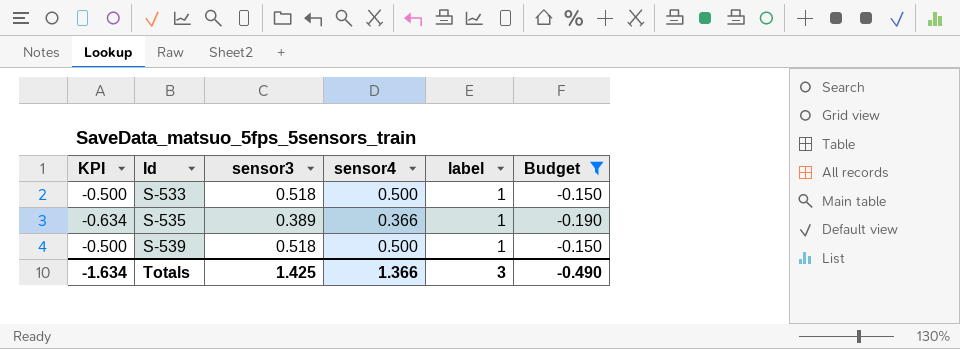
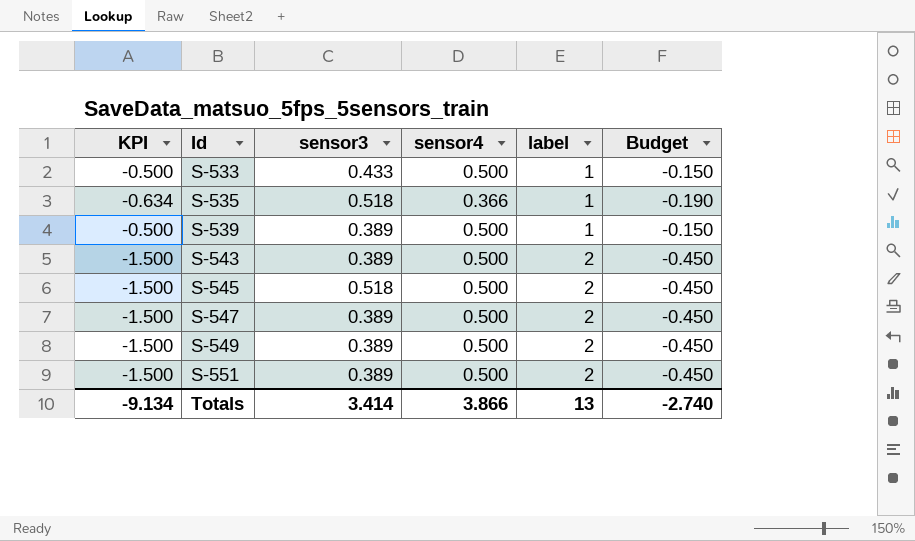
filter: Budget != -0.450 -> none
S-533 | sensor3: 0.518 -> 0.433
S-535 | sensor3: 0.389 -> 0.518
S-539 | sensor3: 0.518 -> 0.389
Totals | KPI: -1.634 -> -9.134
Totals | sensor3: 1.425 -> 3.414
Totals | sensor4: 1.366 -> 3.866
Totals | label: 3 -> 13
Totals | Budget: -0.490 -> -2.740

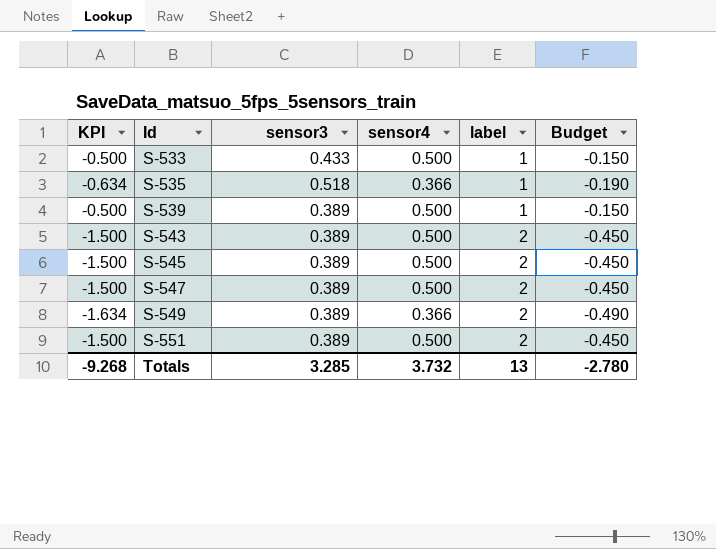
S-545 | sensor3: 0.518 -> 0.389
S-549 | KPI: -1.500 -> -1.634
S-549 | sensor4: 0.500 -> 0.366
S-549 | Budget: -0.450 -> -0.490
Totals | KPI: -9.134 -> -9.268
Totals | sensor3: 3.414 -> 3.285
Totals | sensor4: 3.866 -> 3.732
Totals | Budget: -2.740 -> -2.780

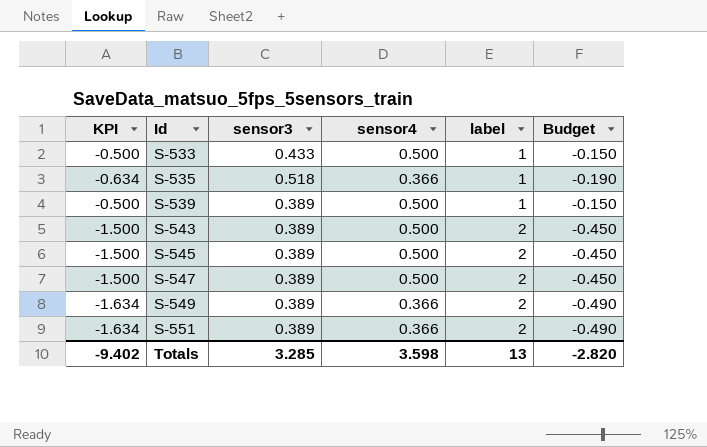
S-551 | KPI: -1.500 -> -1.634
S-551 | sensor4: 0.500 -> 0.366
S-551 | Budget: -0.450 -> -0.490
Totals | KPI: -9.268 -> -9.402
Totals | sensor4: 3.732 -> 3.598
Totals | Budget: -2.780 -> -2.820

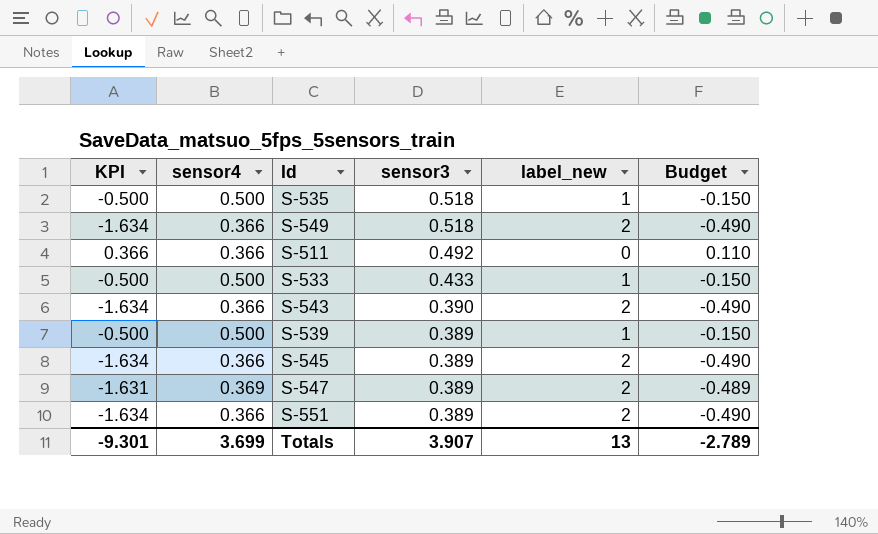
row order: Id ascending -> sensor3 descending
column sensor4 | position: 4 -> 2
column name: label -> label_new
S-535 | KPI: -0.634 -> -0.500
S-535 | sensor4: 0.366 -> 0.500
S-535 | Budget: -0.190 -> -0.150
S-549 | sensor3: 0.389 -> 0.518
row S-511: none -> 0.366 | 0.366 | 0.492 | 0 | 0.110
S-543 | KPI: -1.500 -> -1.634
S-543 | sensor4: 0.500 -> 0.366
S-543 | sensor3: 0.389 -> 0.390
S-543 | Budget: -0.450 -> -0.490
S-545 | KPI: -1.500 -> -1.634
S-545 | sensor4: 0.500 -> 0.366
S-545 | Budget: -0.450 -> -0.490
S-547 | KPI: -1.500 -> -1.631
S-547 | sensor4: 0.500 -> 0.369
S-547 | Budget: -0.450 -> -0.489
Totals | KPI: -9.402 -> -9.301
Totals | sensor4: 3.598 -> 3.699
Totals | sensor3: 3.285 -> 3.907
Totals | Budget: -2.820 -> -2.789

